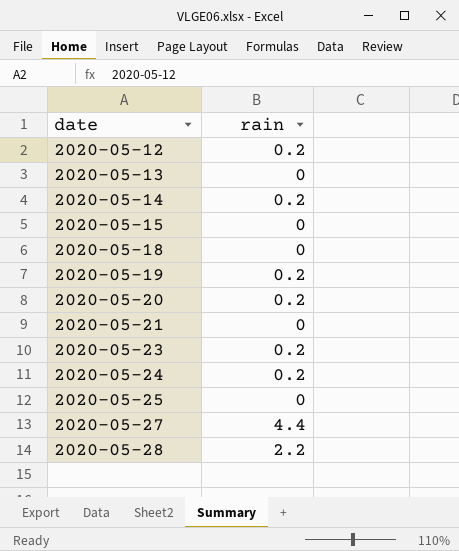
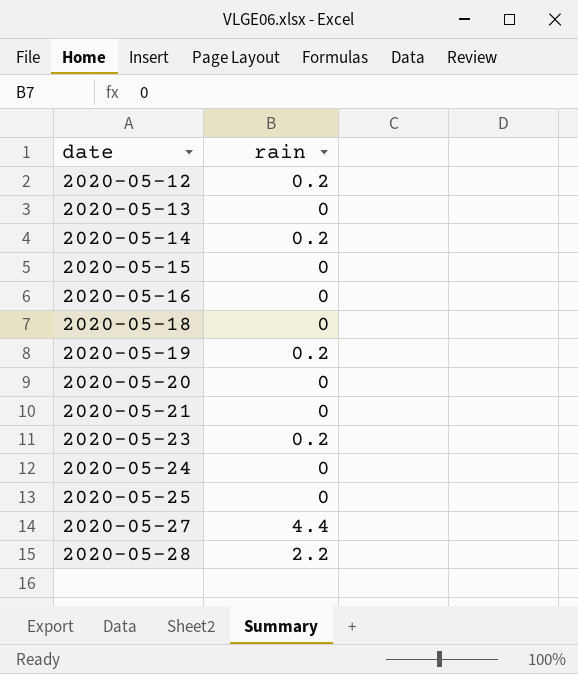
row 2020-05-16: none -> 0
2020-05-20 | rain: 0.2 -> 0
2020-05-24 | rain: 0.2 -> 0

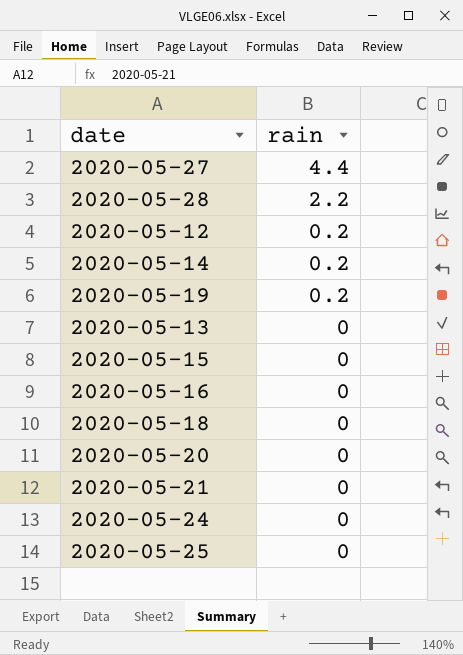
row order: date ascending -> rain descending
row 2020-05-23: 0.2 -> none

